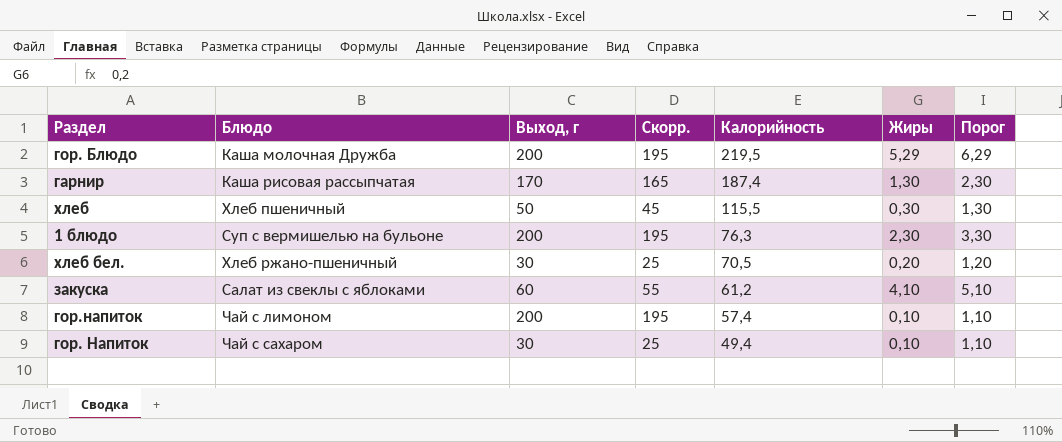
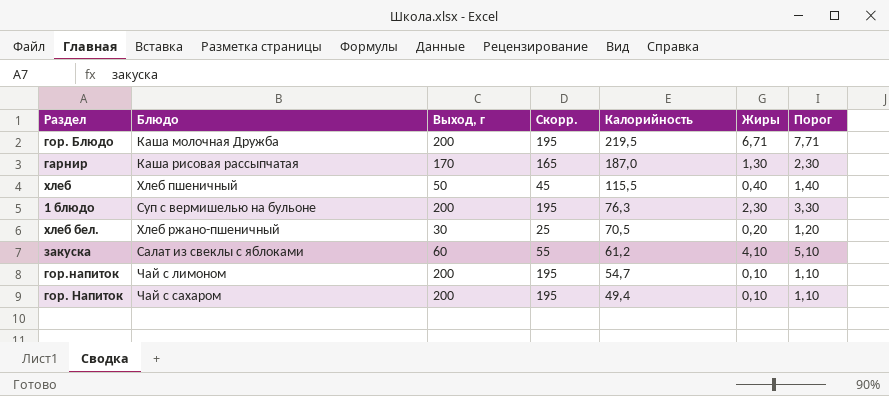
гор. Блюдо | Жиры: 5,29 -> 6,71
гор. Блюдо | Порог: 6,29 -> 7,71
гарнир | Калорийность: 187,4 -> 187,0
хлеб | Жиры: 0,30 -> 0,40
хлеб | Порог: 1,30 -> 1,40
гор.напиток | Калорийность: 57,4 -> 54,7
гор. Напиток | Выход, г: 30 -> 200
гор. Напиток | Скорр.: 25 -> 195

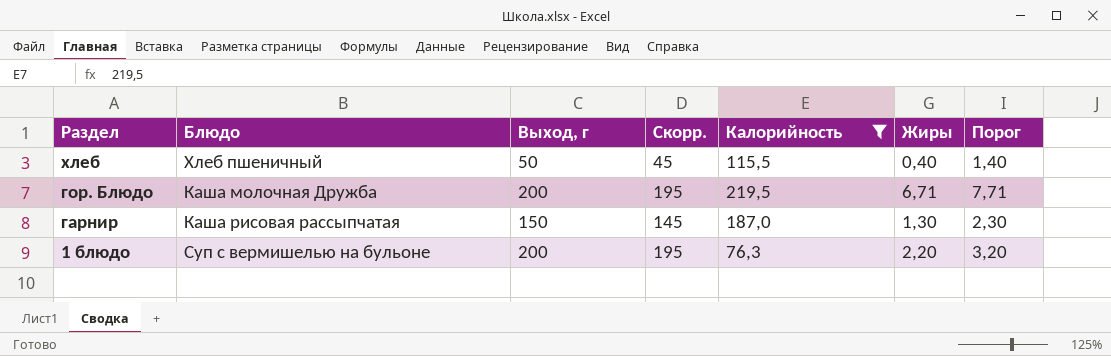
filter: none -> Калорийность >= 76,3
row order: Калорийность descending -> Раздел descending
гарнир | Выход, г: 170 -> 150
гарнир | Скорр.: 165 -> 145
1 блюдо | Жиры: 2,30 -> 2,20
1 блюдо | Порог: 3,30 -> 3,20

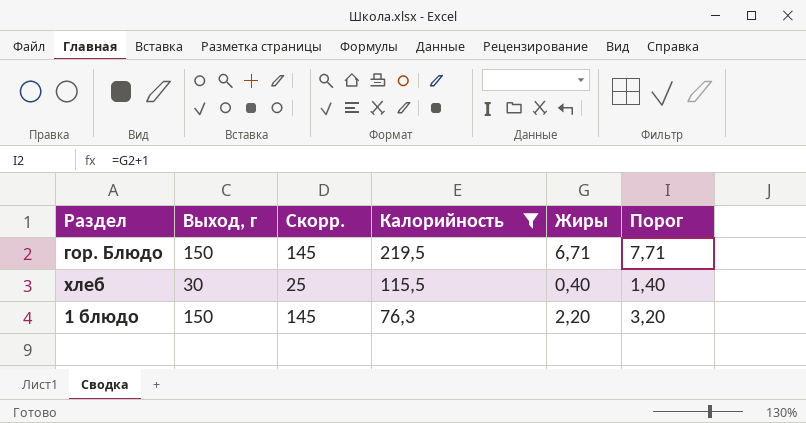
row order: Раздел descending -> Калорийность descending
column Блюдо | position: 2 -> none
row гарнир: Каша рисовая рассыпчатая | 150 | 145 | 187,0 | 1,30 | 2,30 -> none
гор. Блюдо | Выход, г: 200 -> 150
гор. Блюдо | Скорр.: 195 -> 145
хлеб | Выход, г: 50 -> 30
хлеб | Скорр.: 45 -> 25
1 блюдо | Выход, г: 200 -> 150
1 блюдо | Скорр.: 195 -> 145

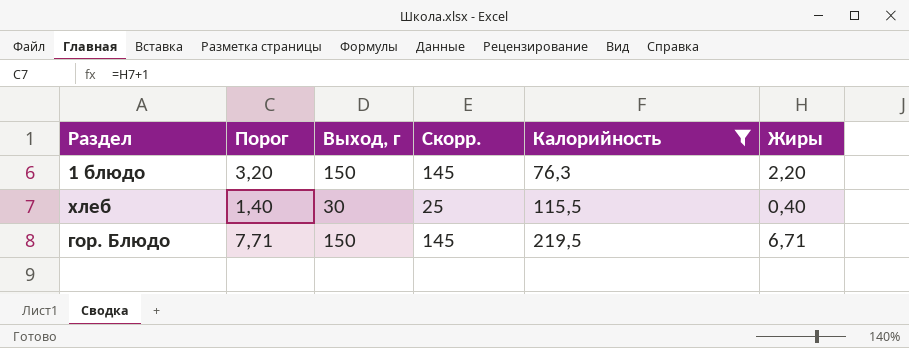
row order: Калорийность descending -> Калорийность ascending
column Порог | position: 6 -> 2

